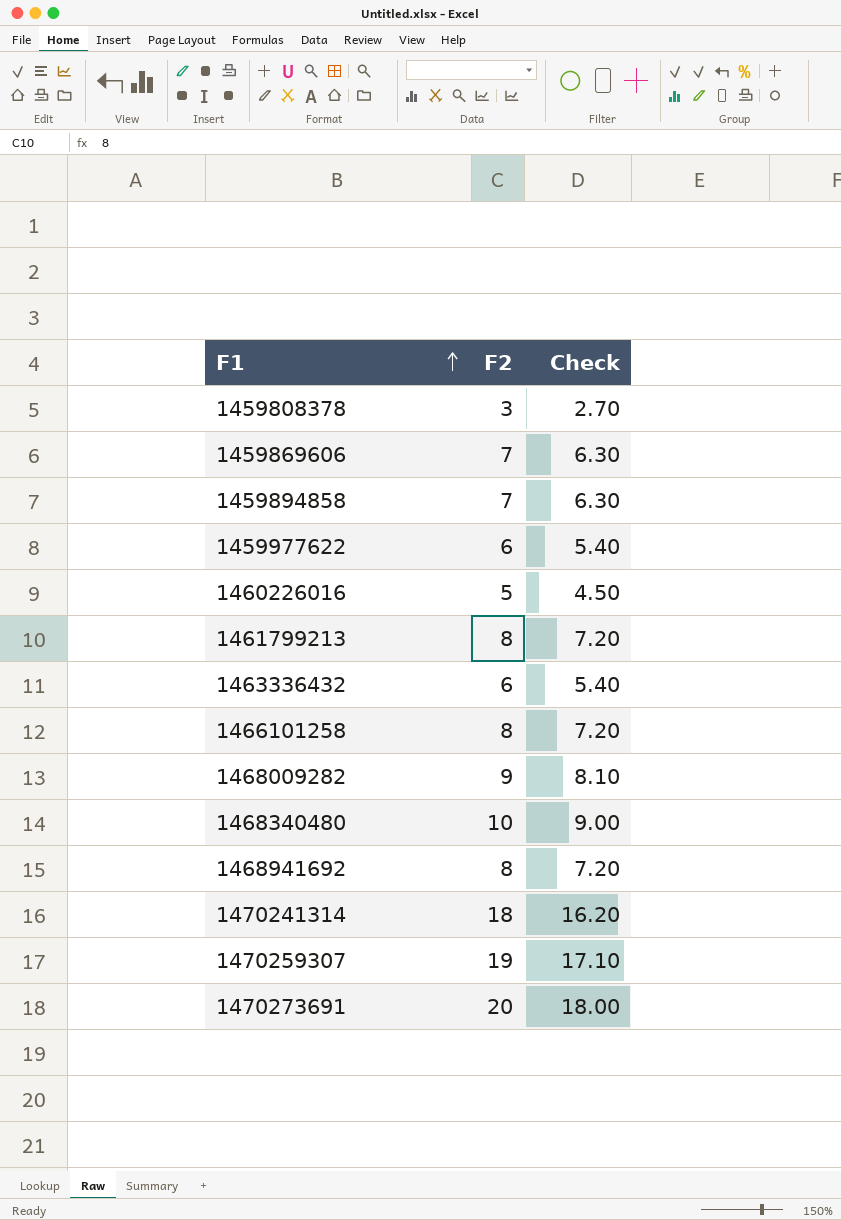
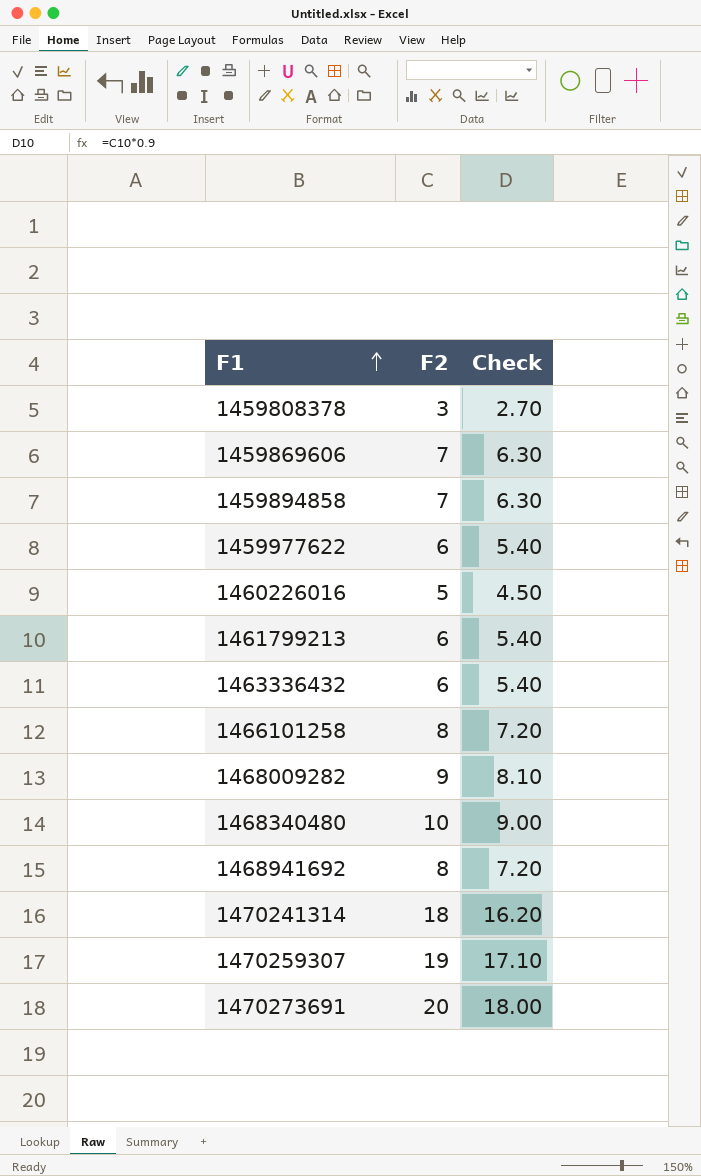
1461799213 | F2: 8 -> 6
1461799213 | Check: 7.20 -> 5.40

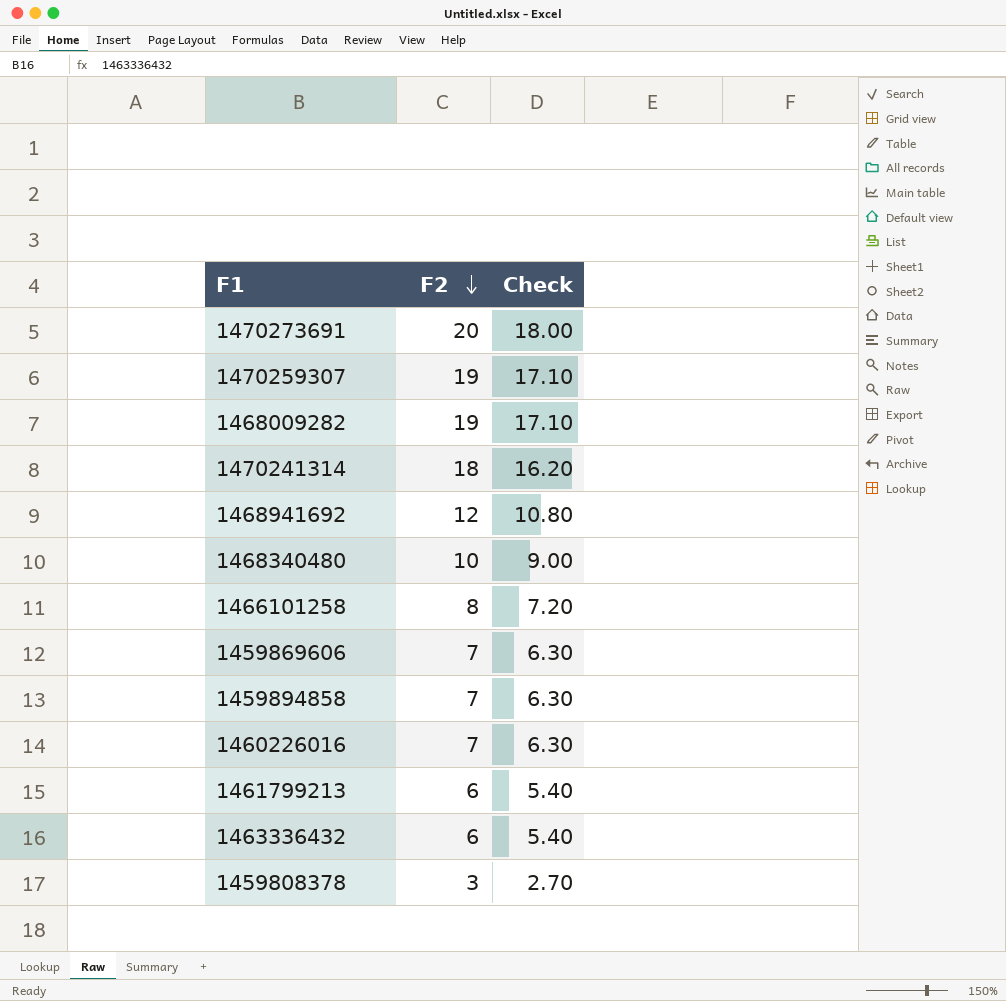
row order: F1 ascending -> F2 descending
row 1459977622: 6 | 5.40 -> none
1468009282 | F2: 9 -> 19
1468009282 | Check: 8.10 -> 17.10
1468941692 | F2: 8 -> 12
1468941692 | Check: 7.20 -> 10.80
1460226016 | F2: 5 -> 7
1460226016 | Check: 4.50 -> 6.30

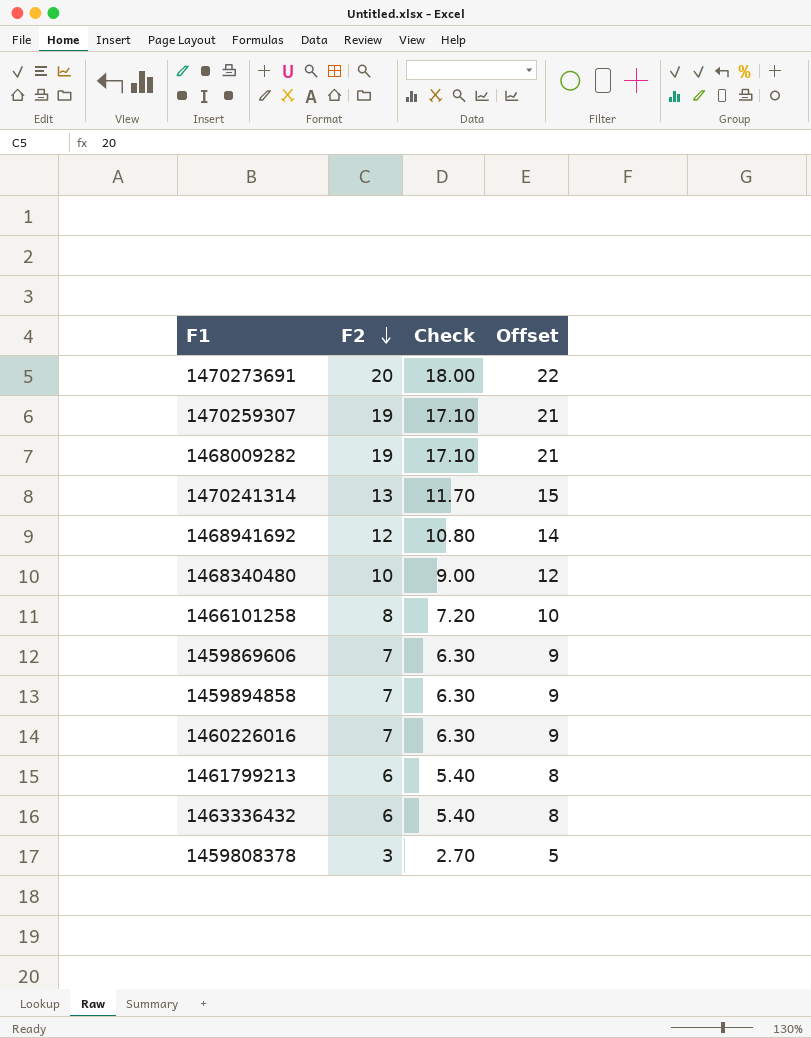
column Offset | formula: none -> [F2] + 2
1470241314 | F2: 18 -> 13
1470241314 | Check: 16.20 -> 11.70

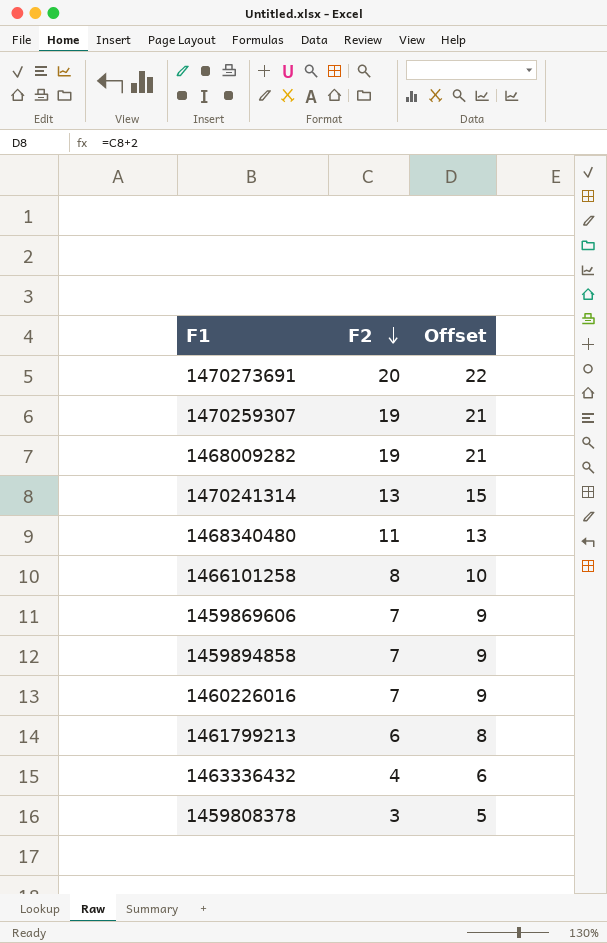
column Check | formula: [F2] * 0.9 -> none
row 1468941692: 12 | 10.80 | 14 -> none
1468340480 | F2: 10 -> 11
1468340480 | Offset: 12 -> 13
1463336432 | F2: 6 -> 4
1463336432 | Offset: 8 -> 6

